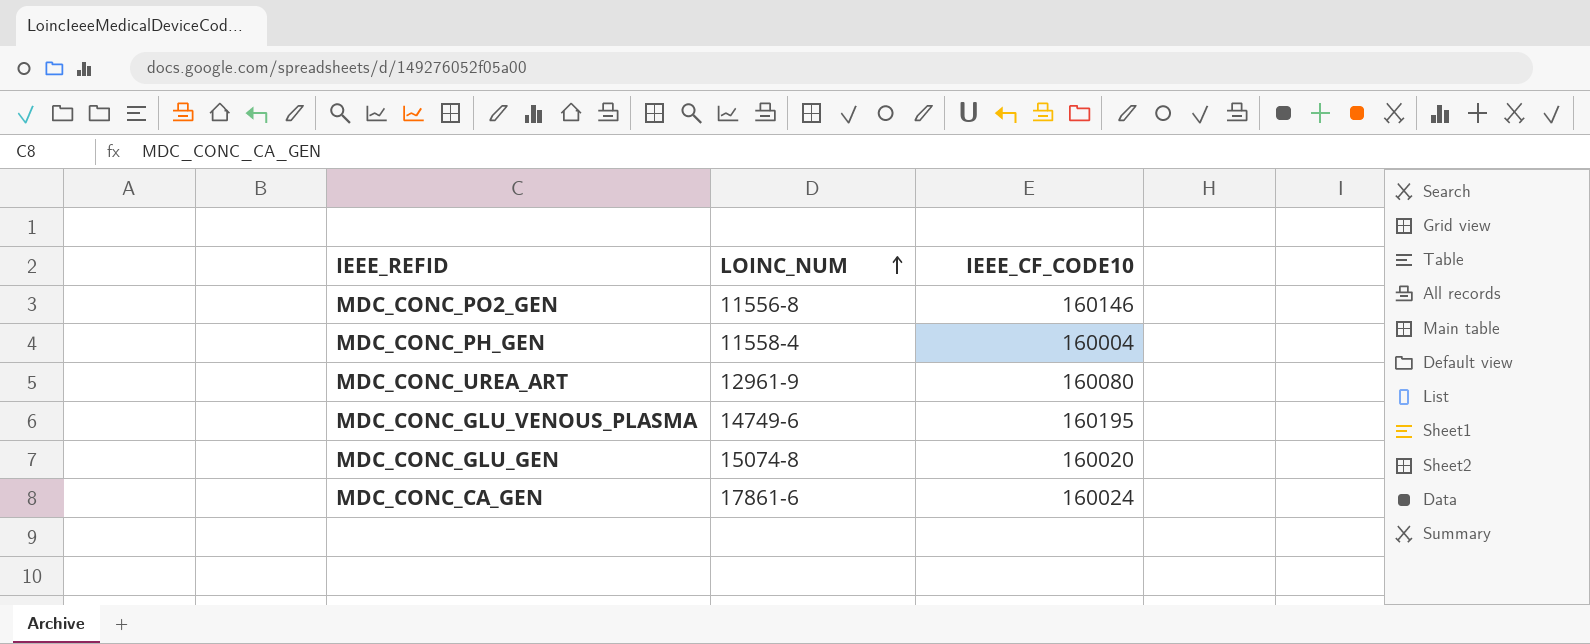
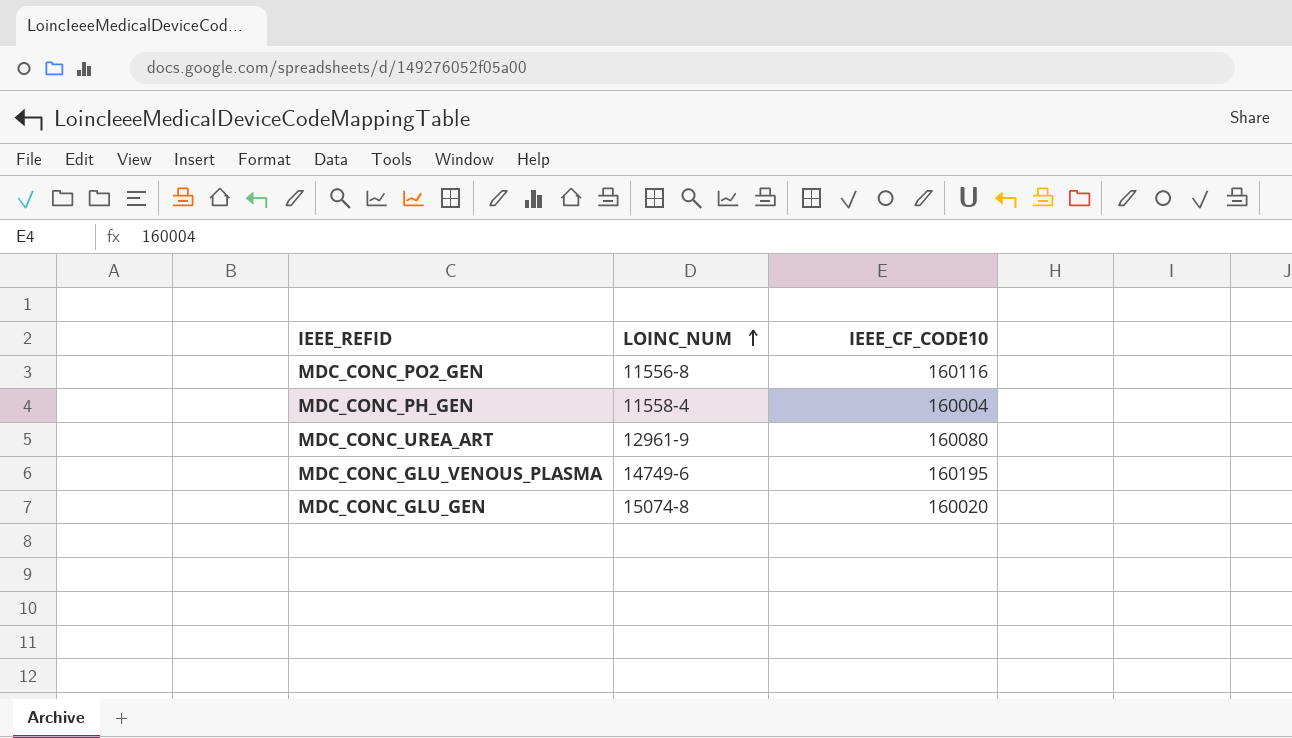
row MDC_CONC_CA_GEN: 17861-6 | 160024 -> none
MDC_CONC_PO2_GEN | IEEE_CF_CODE10: 160146 -> 160116

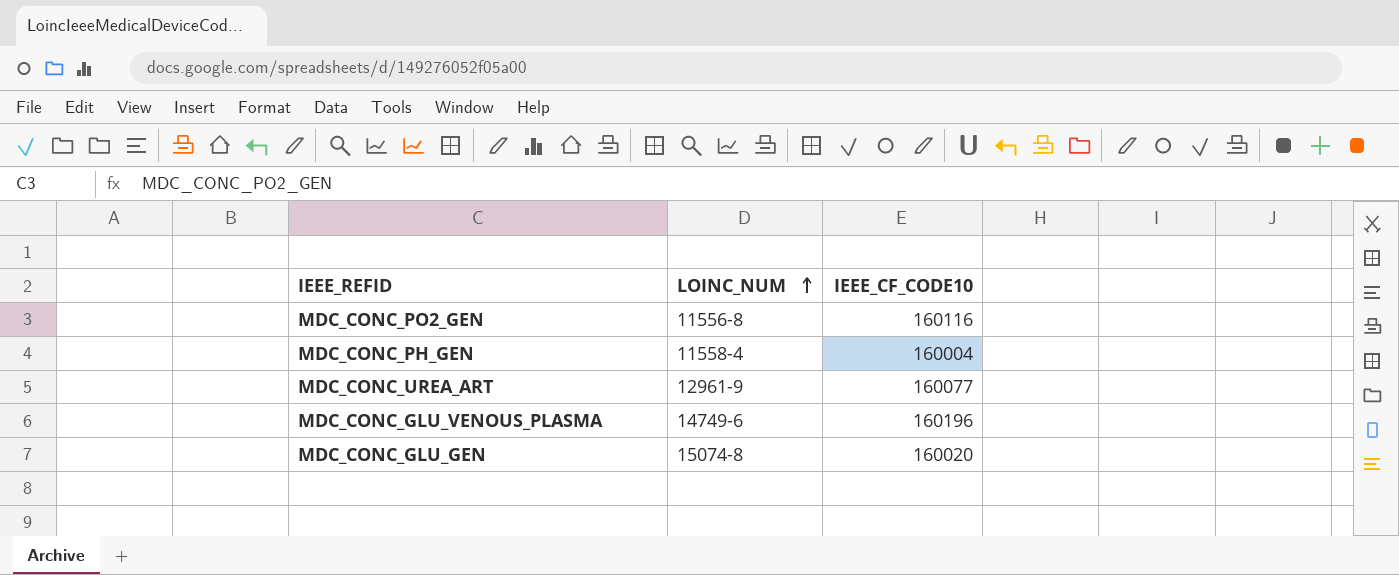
MDC_CONC_UREA_ART | IEEE_CF_CODE10: 160080 -> 160077
MDC_CONC_GLU_VENOUS_PLASMA | IEEE_CF_CODE10: 160195 -> 160196

